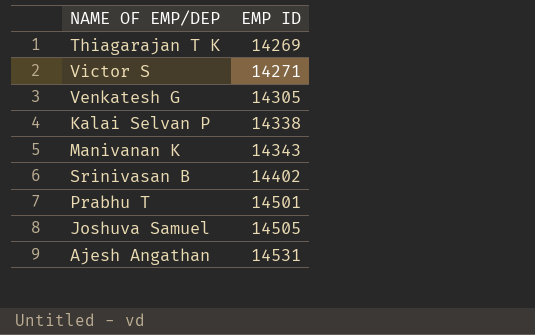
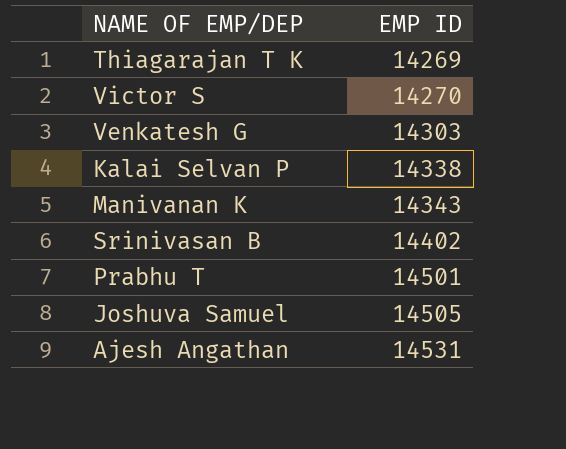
Victor S | EMP ID: 14271 -> 14270
Venkatesh G | EMP ID: 14305 -> 14303

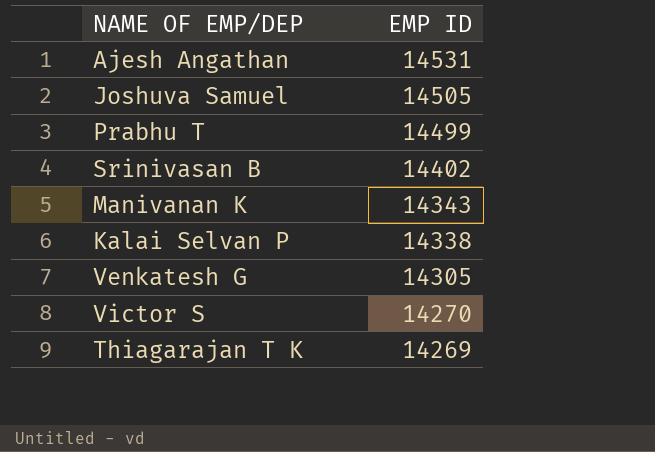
row order: EMP ID ascending -> EMP ID descending
Prabhu T | EMP ID: 14501 -> 14499
Venkatesh G | EMP ID: 14303 -> 14305

